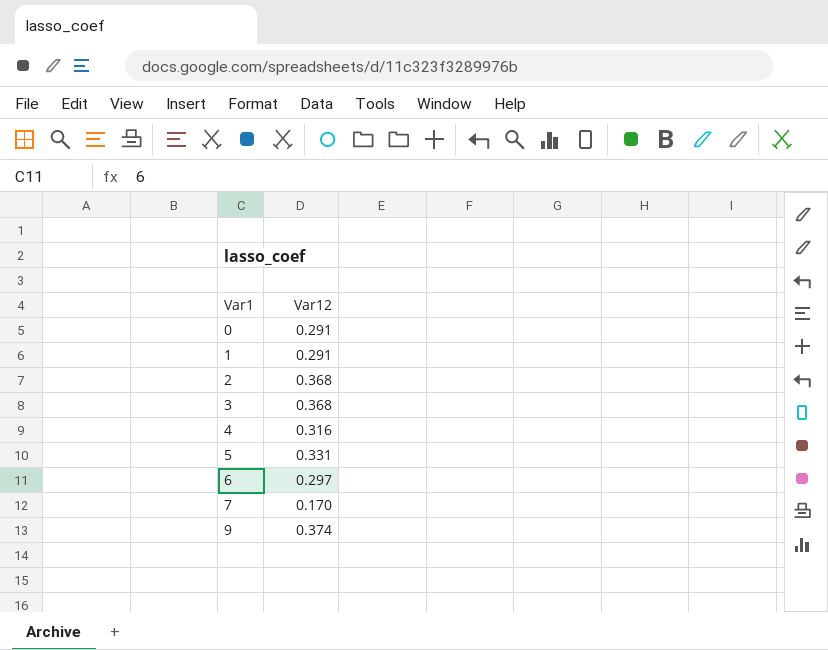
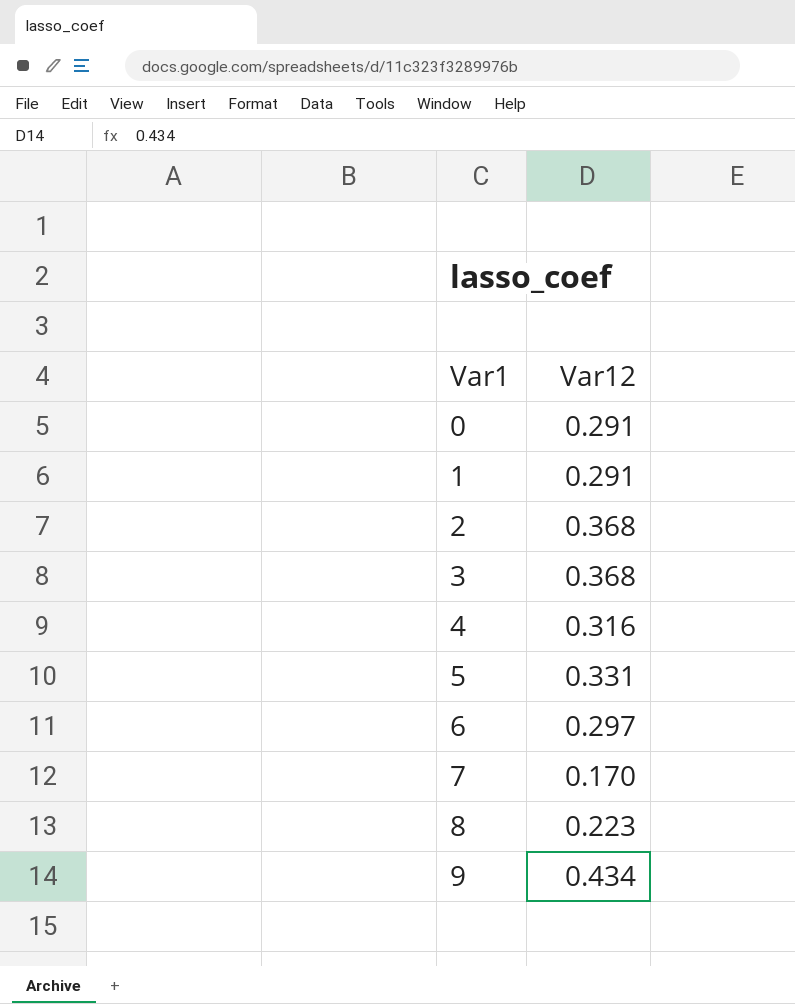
row 8: none -> 0.223
9 | Var12: 0.374 -> 0.434

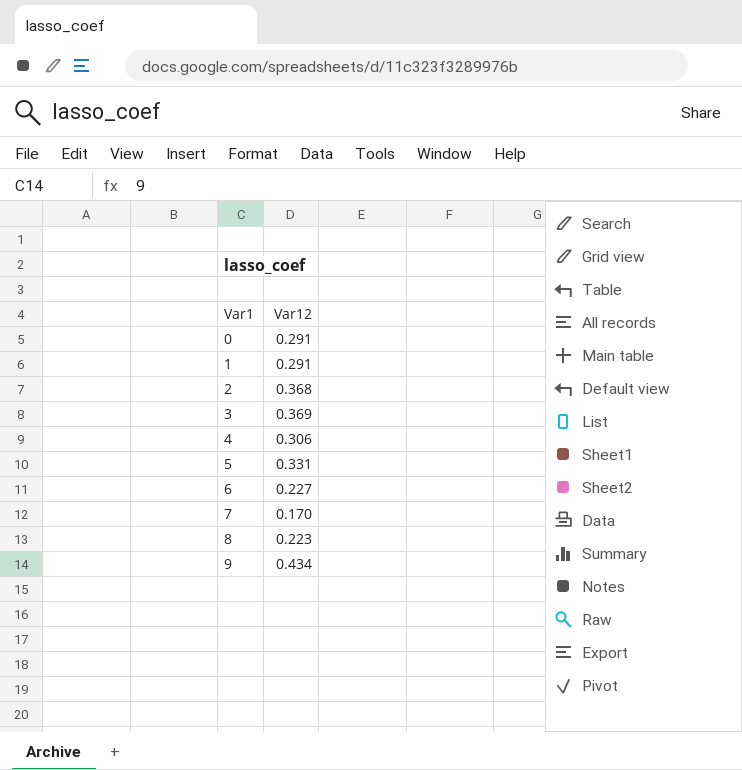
3 | Var12: 0.368 -> 0.369
4 | Var12: 0.316 -> 0.306
6 | Var12: 0.297 -> 0.227

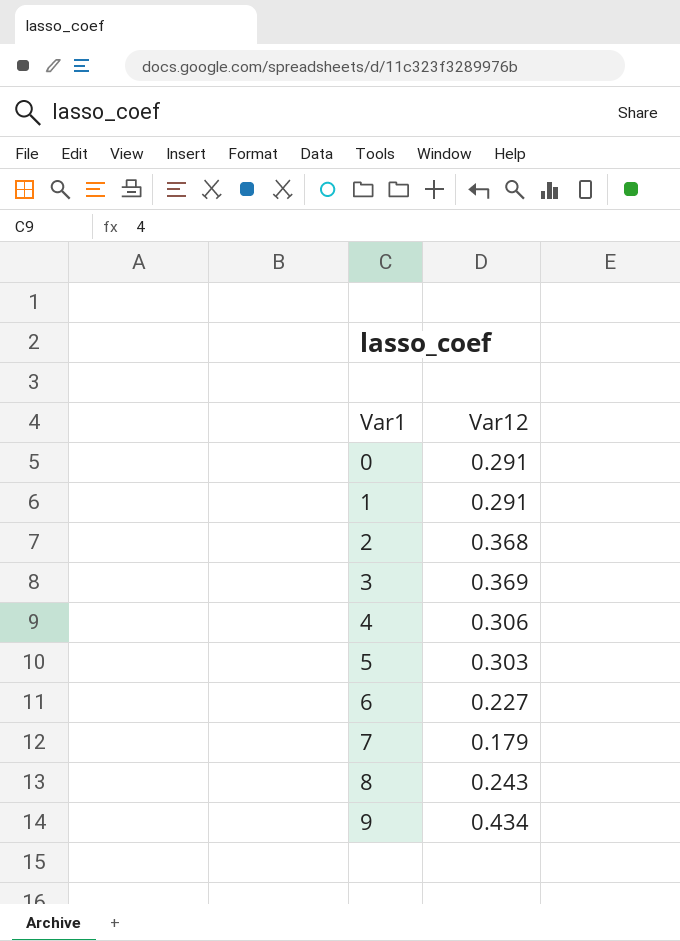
5 | Var12: 0.331 -> 0.303
7 | Var12: 0.170 -> 0.179
8 | Var12: 0.223 -> 0.243

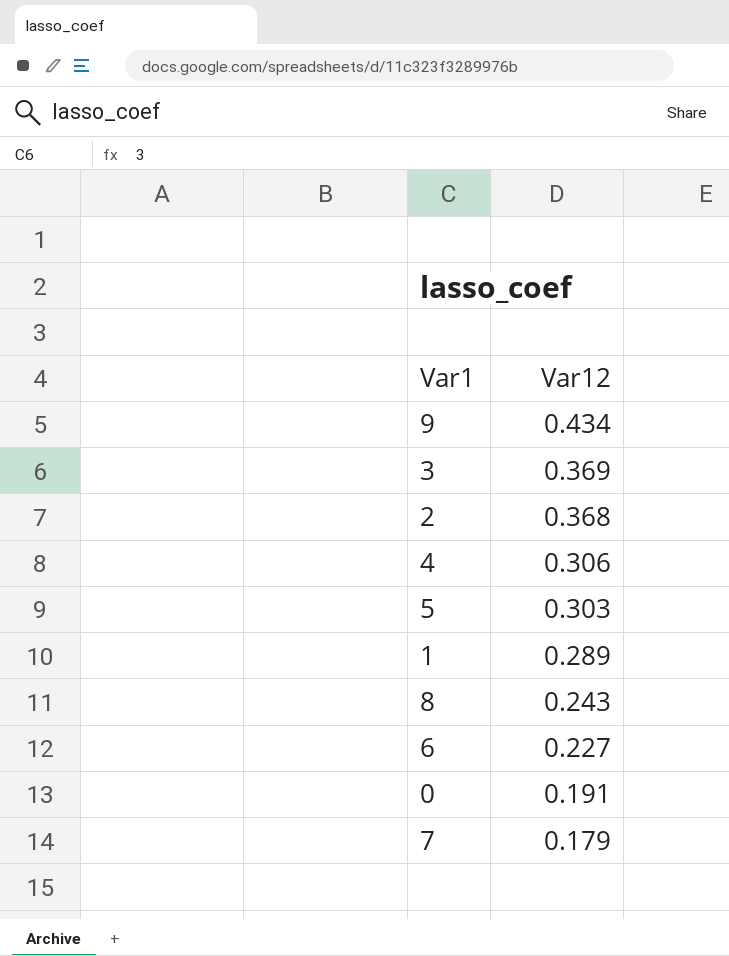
row order: Var1 ascending -> Var12 descending
1 | Var12: 0.291 -> 0.289
0 | Var12: 0.291 -> 0.191

